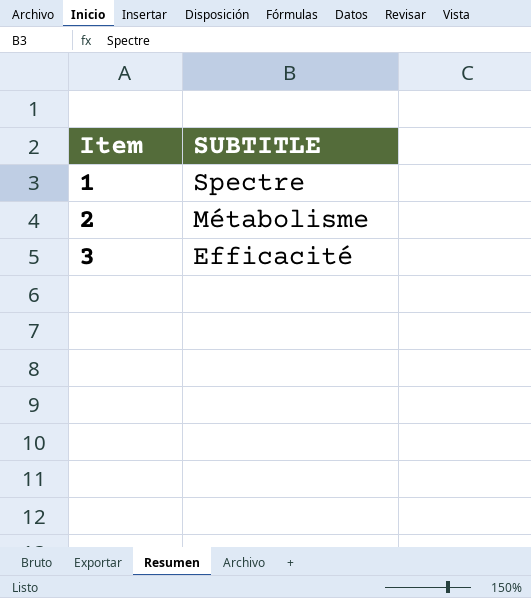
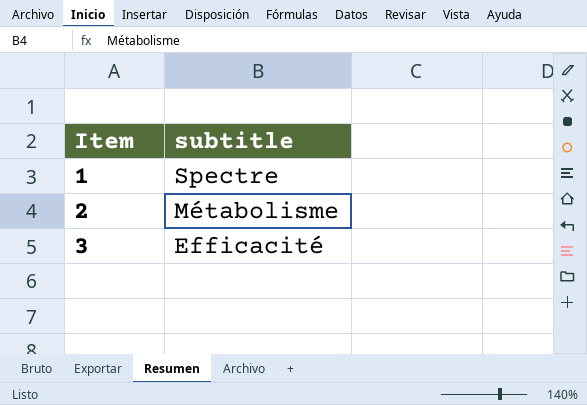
column name: SUBTITLE -> subtitle

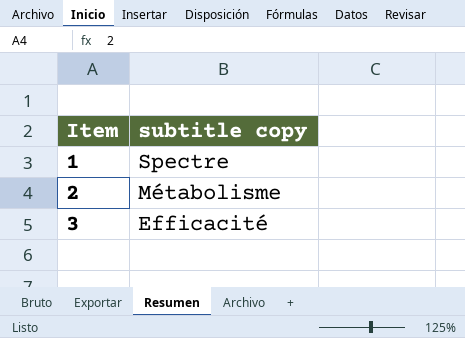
column name: subtitle -> subtitle copy

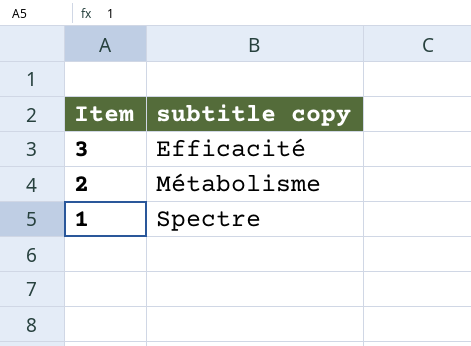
row order: Item ascending -> Item descending

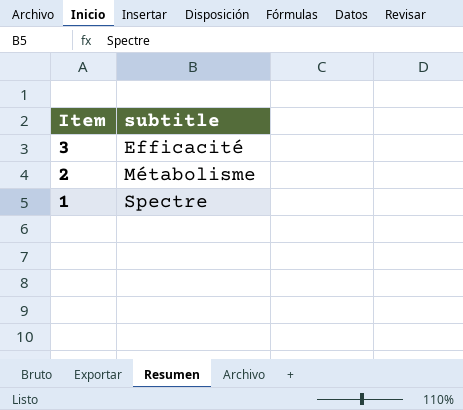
column name: subtitle copy -> subtitle

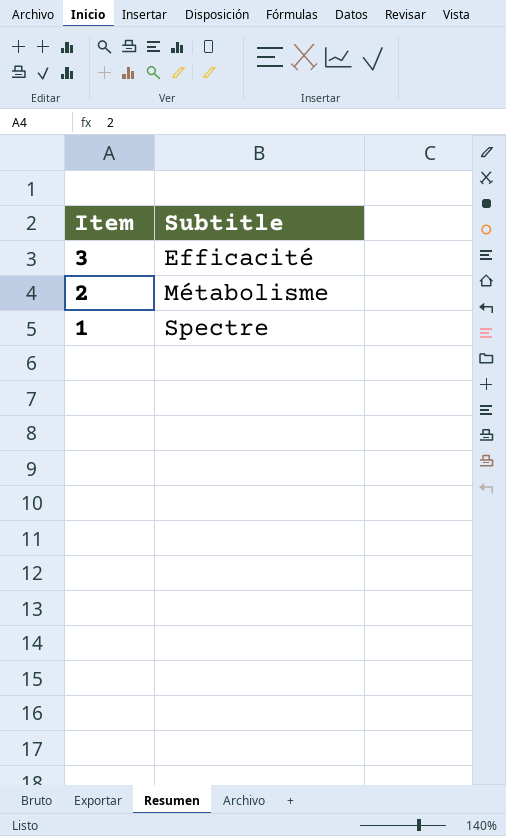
column name: subtitle -> Subtitle

